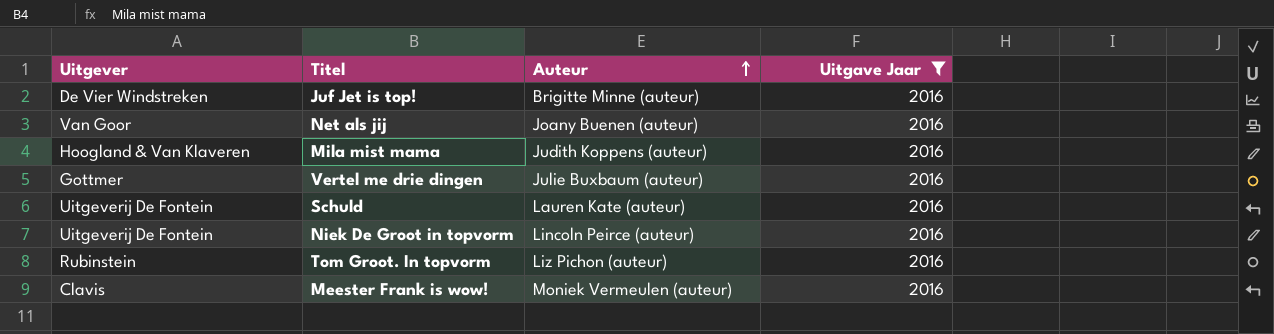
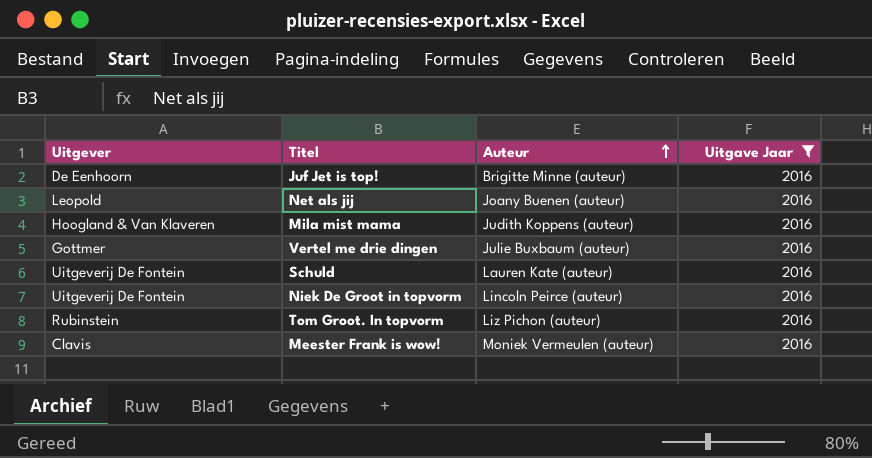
Juf Jet is top! | Uitgever: De Vier Windstreken -> De Eenhoorn
Net als jij | Uitgever: Van Goor -> Leopold

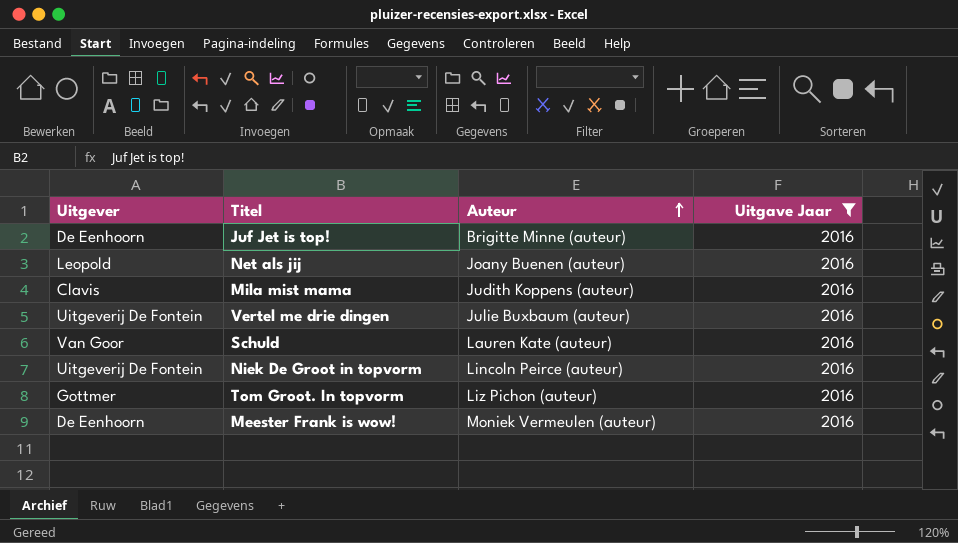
Mila mist mama | Uitgever: Hoogland & Van Klaveren -> Clavis
Vertel me drie dingen | Uitgever: Gottmer -> Uitgeverij De Fontein
Schuld | Uitgever: Uitgeverij De Fontein -> Van Goor
Tom Groot. In topvorm | Uitgever: Rubinstein -> Gottmer
Meester Frank is wow! | Uitgever: Clavis -> De Eenhoorn

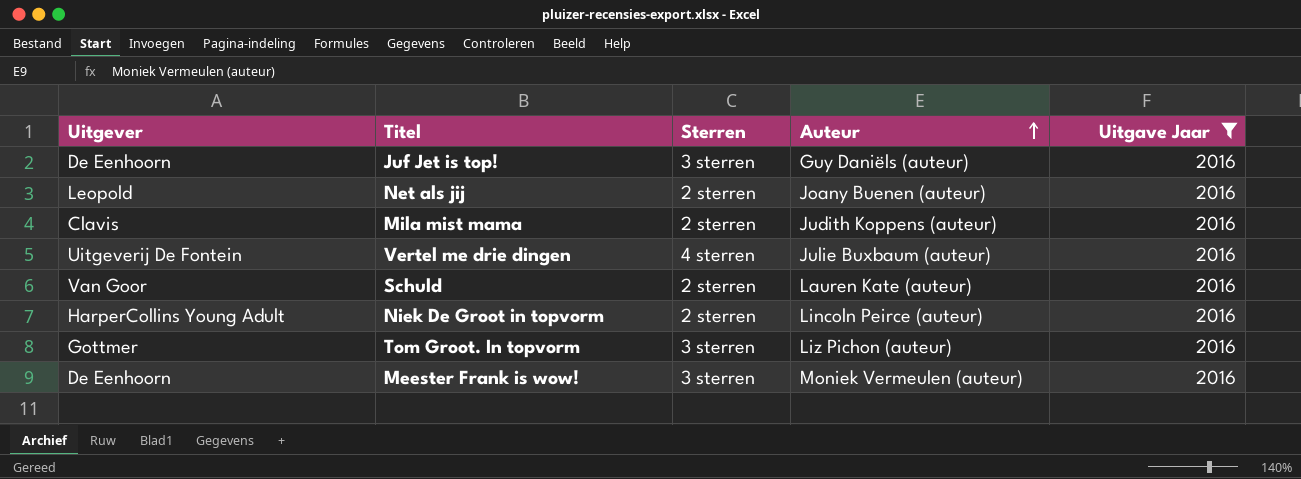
column Sterren | position: none -> 3
Juf Jet is top! | Auteur: Brigitte Minne (auteur) -> Guy Daniëls (auteur)
Niek De Groot in topvorm | Uitgever: Uitgeverij De Fontein -> HarperCollins Young Adult

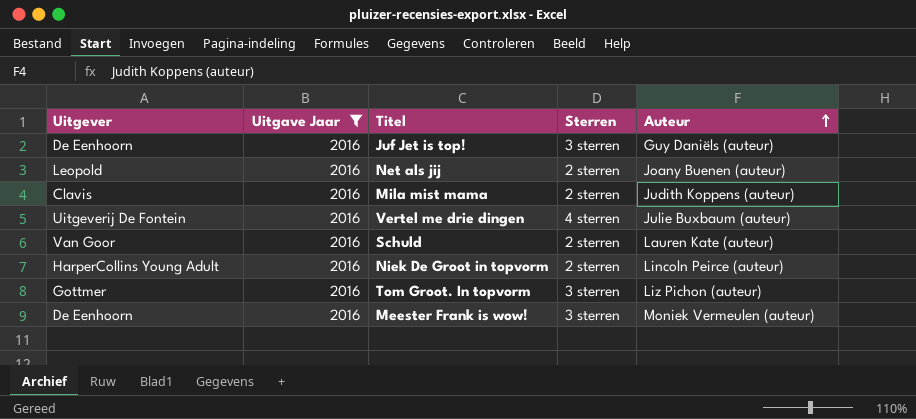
column Uitgave Jaar | position: 5 -> 2

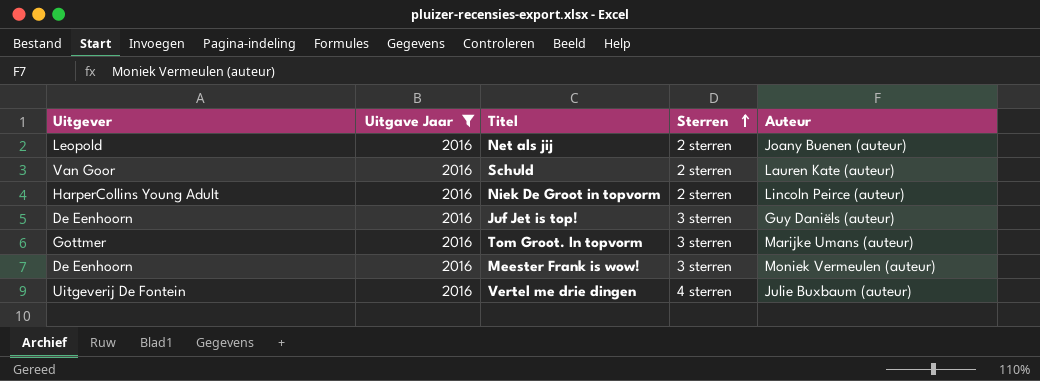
row order: Auteur ascending -> Sterren ascending
row Mila mist mama: Clavis | 2016 | 2 sterren | Judith Koppens (auteur) -> none
Tom Groot. In topvorm | Auteur: Liz Pichon (auteur) -> Marijke Umans (auteur)

